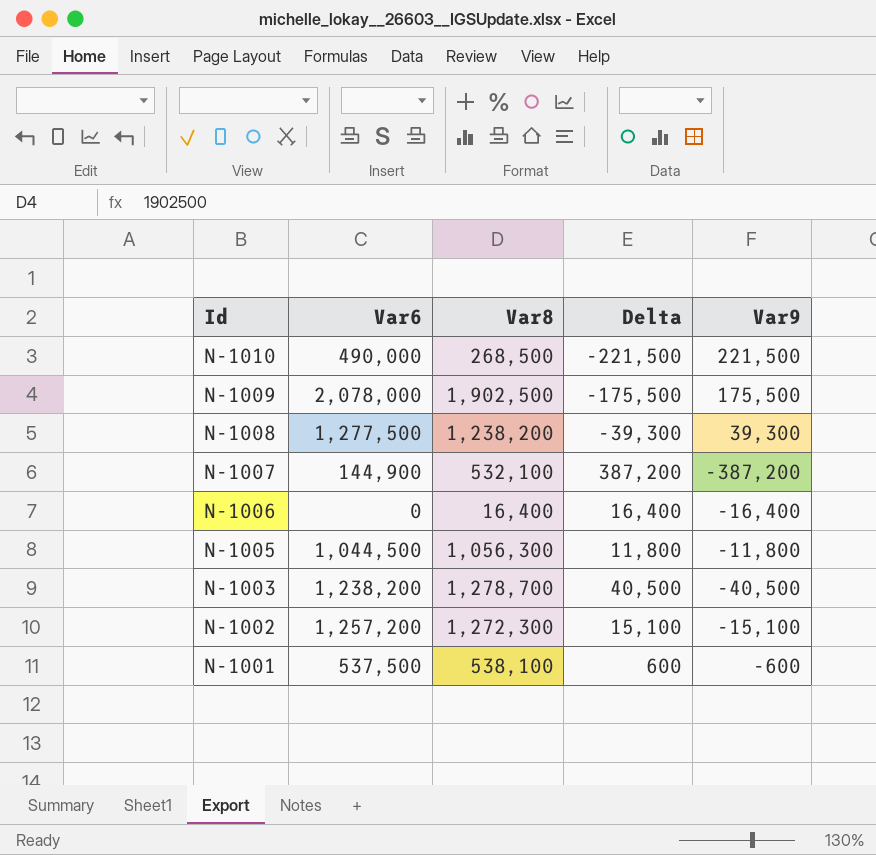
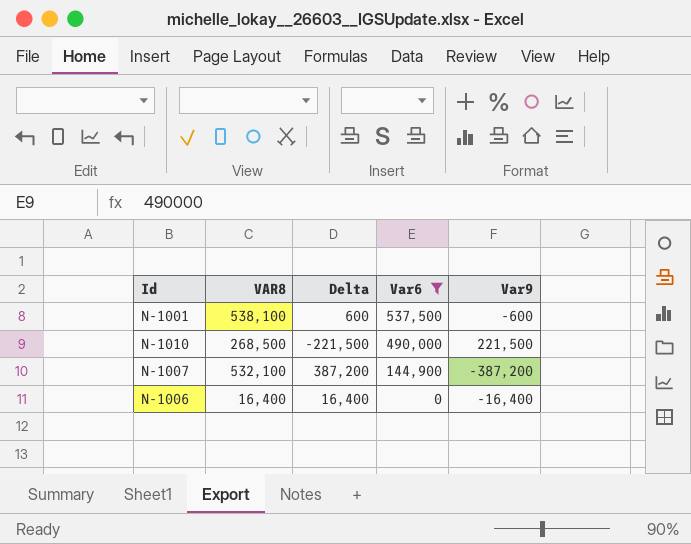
filter: none -> Var6 <= 537,500
row order: Id descending -> Var6 descending
column name: Var8 -> VAR8
column Var6 | position: 2 -> 4

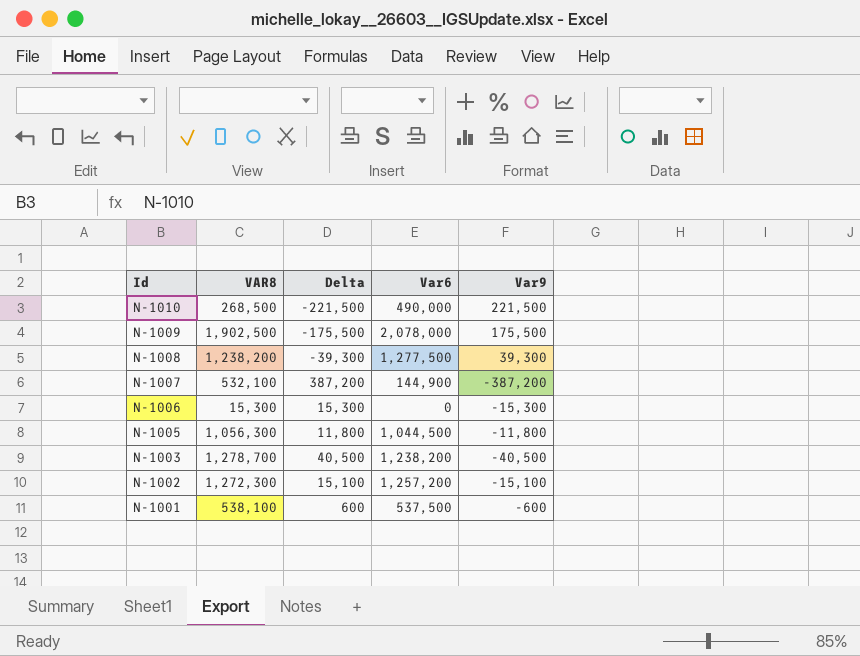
filter: Var6 <= 537,500 -> none
row order: Var6 descending -> Id descending
N-1006 | VAR8: 16,400 -> 15,300
N-1006 | Delta: 16,400 -> 15,300
N-1006 | Var9: -16,400 -> -15,300

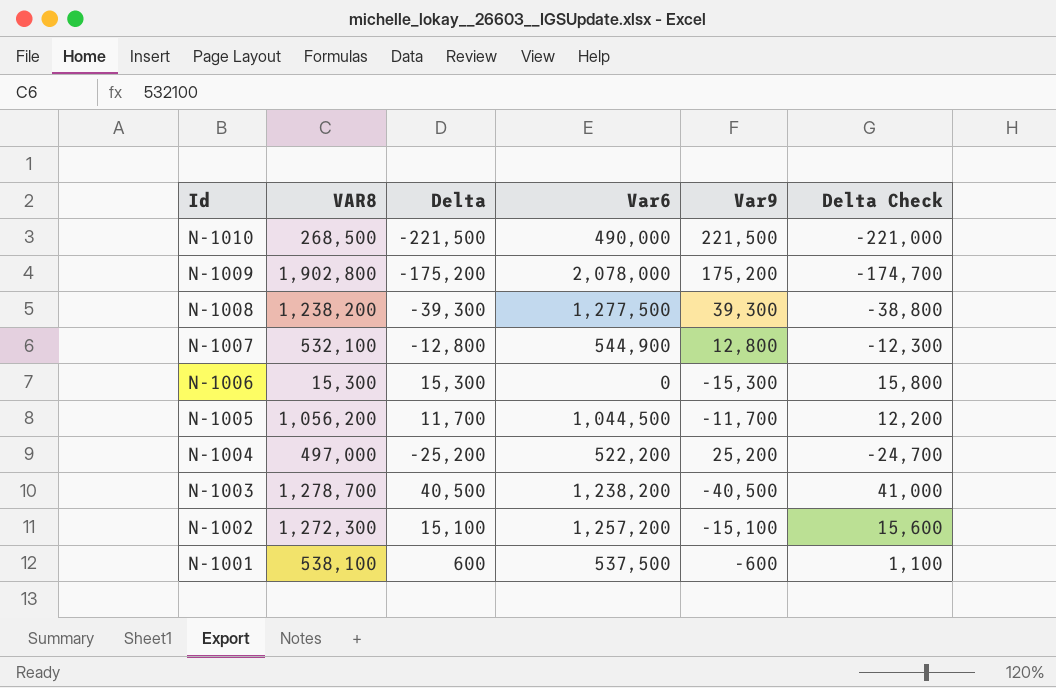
column Delta Check | formula: none -> [Delta] + 500
N-1009 | VAR8: 1,902,500 -> 1,902,800
N-1009 | Delta: -175,500 -> -175,200
N-1009 | Var9: 175,500 -> 175,200
N-1007 | Delta: 387,200 -> -12,800
N-1007 | Var6: 144,900 -> 544,900
N-1007 | Var9: -387,200 -> 12,800
N-1005 | VAR8: 1,056,300 -> 1,056,200
N-1005 | Delta: 11,800 -> 11,700
N-1005 | Var9: -11,800 -> -11,700
row N-1004: none -> 497,000 | -25,200 | 522,200 | 25,200 | -24,700

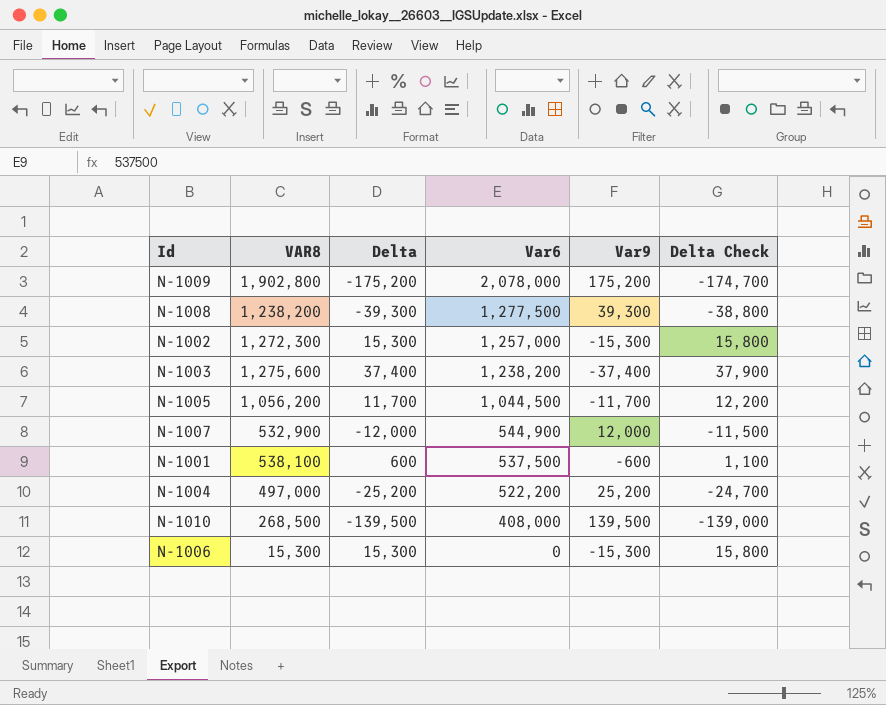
row order: Id descending -> Var6 descending
N-1002 | Delta: 15,100 -> 15,300
N-1002 | Var6: 1,257,200 -> 1,257,000
N-1002 | Var9: -15,100 -> -15,300
N-1002 | Delta Check: 15,600 -> 15,800
N-1003 | VAR8: 1,278,700 -> 1,275,600
N-1003 | Delta: 40,500 -> 37,400
N-1003 | Var9: -40,500 -> -37,400
N-1003 | Delta Check: 41,000 -> 37,900
N-1007 | VAR8: 532,100 -> 532,900
N-1007 | Delta: -12,800 -> -12,000
N-1007 | Var9: 12,800 -> 12,000
N-1007 | Delta Check: -12,300 -> -11,500
N-1010 | Delta: -221,500 -> -139,500
N-1010 | Var6: 490,000 -> 408,000
N-1010 | Var9: 221,500 -> 139,500
N-1010 | Delta Check: -221,000 -> -139,000

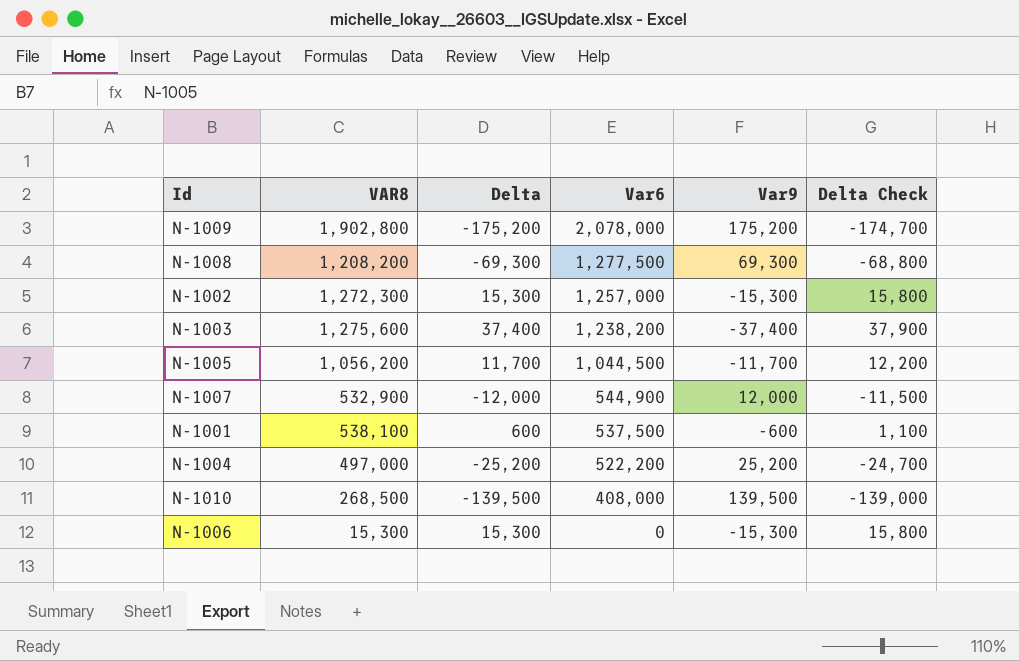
N-1008 | VAR8: 1,238,200 -> 1,208,200
N-1008 | Delta: -39,300 -> -69,300
N-1008 | Var9: 39,300 -> 69,300
N-1008 | Delta Check: -38,800 -> -68,800

